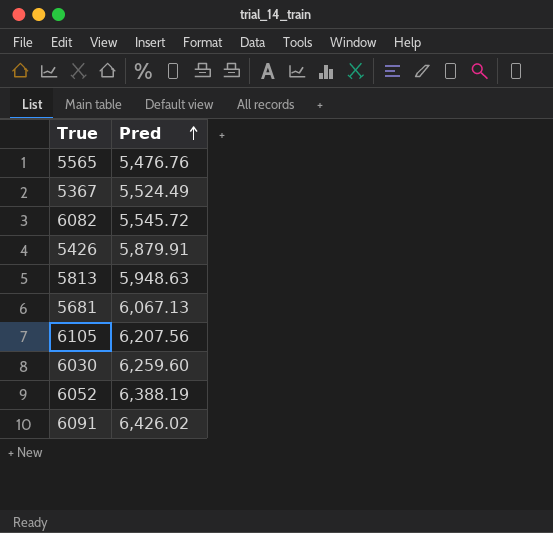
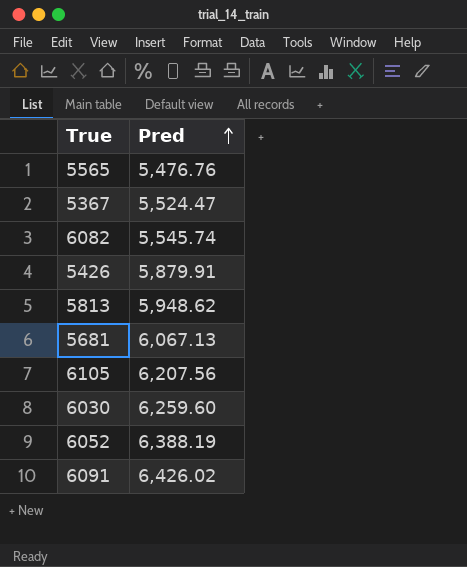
5367 | Pred: 5,524.49 -> 5,524.47
6082 | Pred: 5,545.72 -> 5,545.74
5813 | Pred: 5,948.63 -> 5,948.62

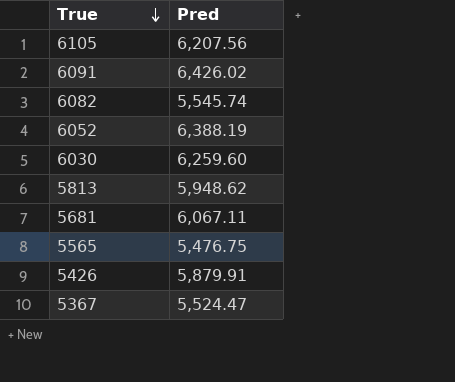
row order: Pred ascending -> True descending
5681 | Pred: 6,067.13 -> 6,067.11
5565 | Pred: 5,476.76 -> 5,476.75

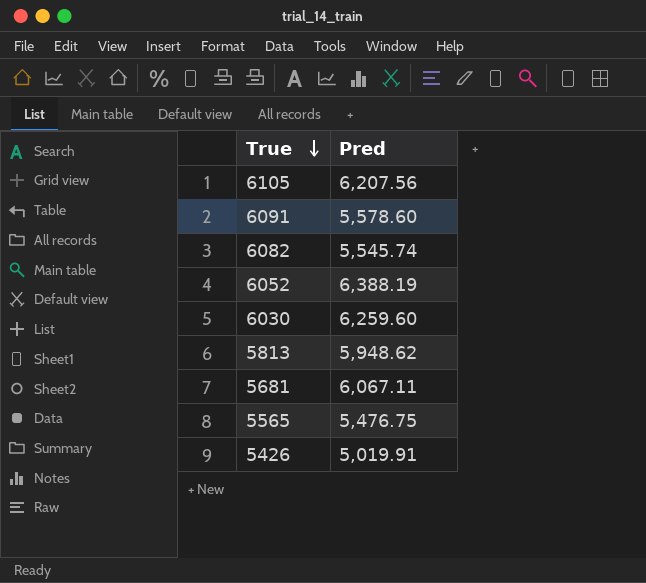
row 5367: 5,524.47 -> none
6091 | Pred: 6,426.02 -> 5,578.60
5426 | Pred: 5,879.91 -> 5,019.91

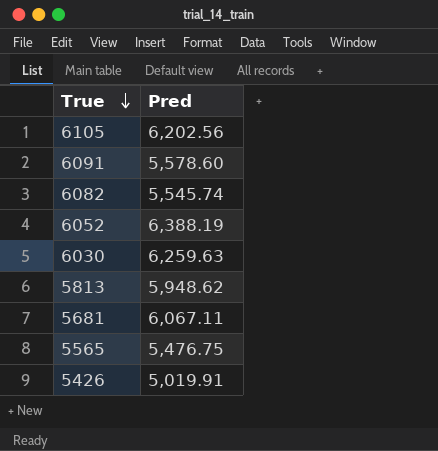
6105 | Pred: 6,207.56 -> 6,202.56
6030 | Pred: 6,259.60 -> 6,259.63

